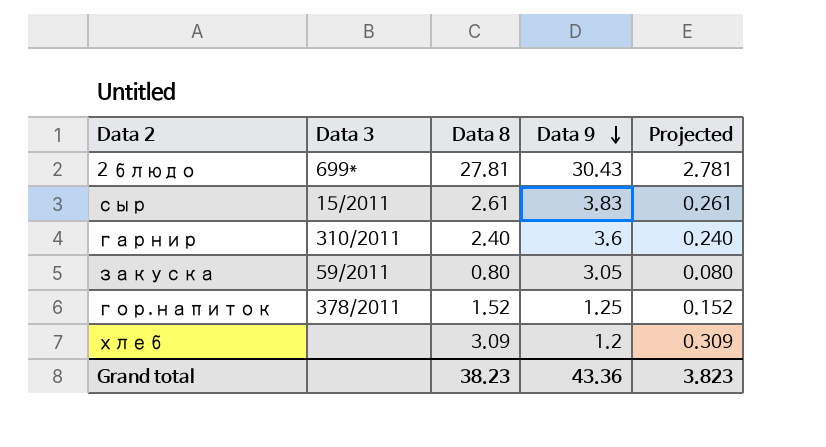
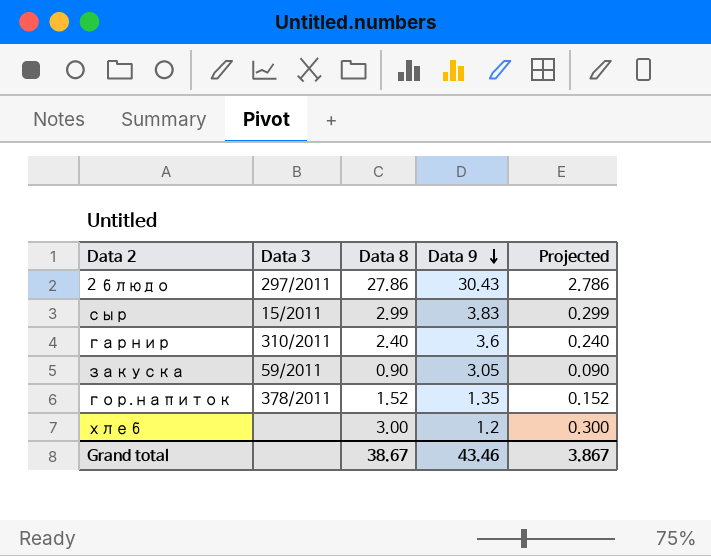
2 блюдо | Data 3: 699* -> 297/2011
2 блюдо | Data 8: 27.81 -> 27.86
2 блюдо | Projected: 2.781 -> 2.786
сыр | Data 8: 2.61 -> 2.99
сыр | Projected: 0.261 -> 0.299
закуска | Data 8: 0.80 -> 0.90
закуска | Projected: 0.080 -> 0.090
гор.напиток | Data 9: 1.25 -> 1.35
хлеб | Data 8: 3.09 -> 3.00
хлеб | Projected: 0.309 -> 0.300
Grand total | Data 8: 38.23 -> 38.67
Grand total | Data 9: 43.36 -> 43.46
Grand total | Projected: 3.823 -> 3.867

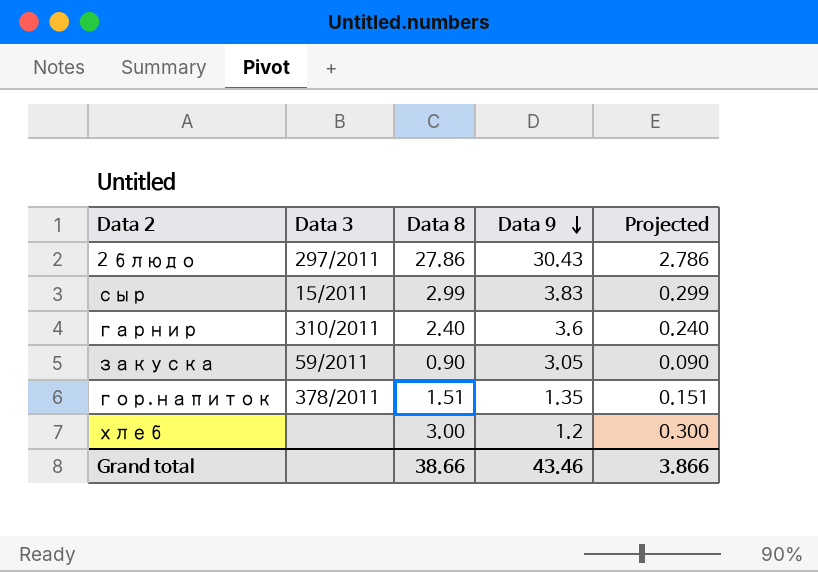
гор.напиток | Data 8: 1.52 -> 1.51
гор.напиток | Projected: 0.152 -> 0.151
Grand total | Data 8: 38.67 -> 38.66
Grand total | Projected: 3.867 -> 3.866

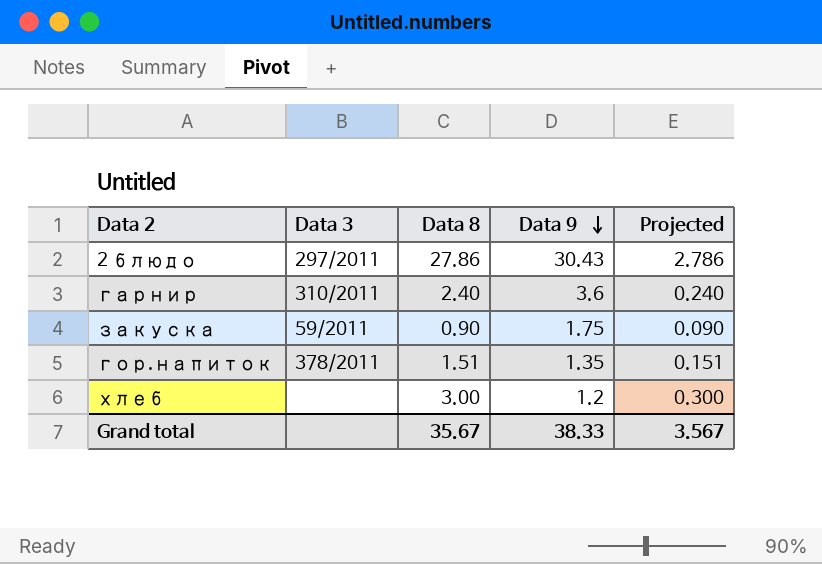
row сыр: 15/2011 | 2.99 | 3.83 | 0.299 -> none
закуска | Data 9: 3.05 -> 1.75
Grand total | Data 8: 38.66 -> 35.67
Grand total | Data 9: 43.46 -> 38.33
Grand total | Projected: 3.866 -> 3.567

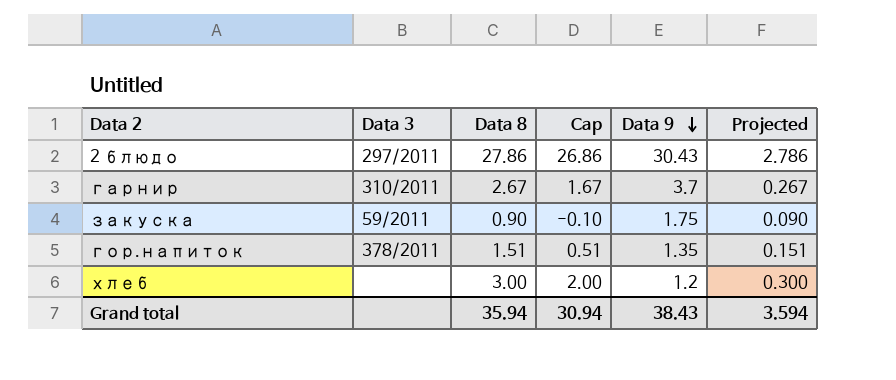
column Cap | formula: none -> [Data 8] - 1
гарнир | Data 8: 2.40 -> 2.67
гарнир | Data 9: 3.6 -> 3.7
гарнир | Projected: 0.240 -> 0.267
Grand total | Data 8: 35.67 -> 35.94
Grand total | Data 9: 38.33 -> 38.43
Grand total | Projected: 3.567 -> 3.594

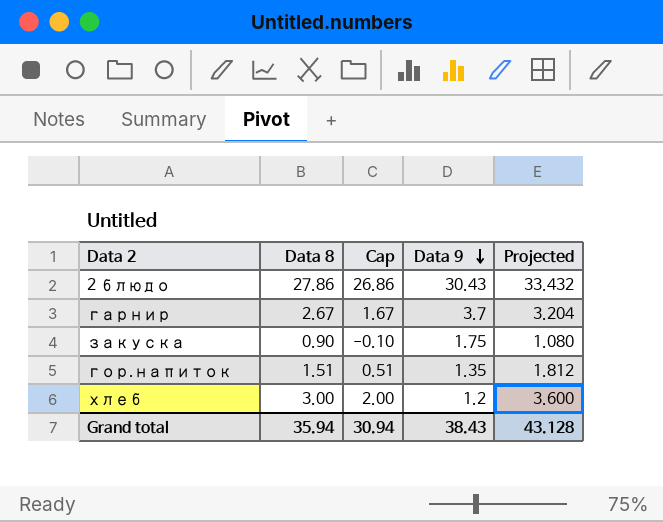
column Data 3 | position: 2 -> none
column Projected | formula: [Data 8] * 0.1 -> [Data 8] * 1.2
Grand total | Projected: 3.594 -> 43.128

